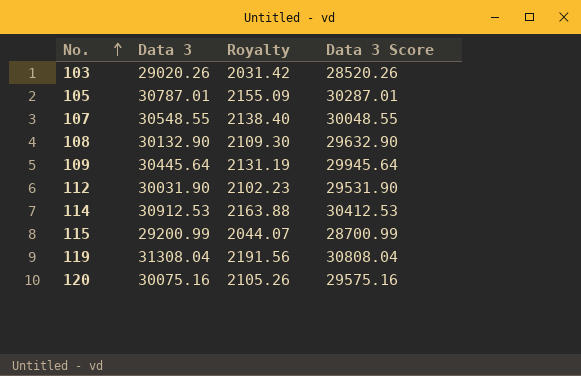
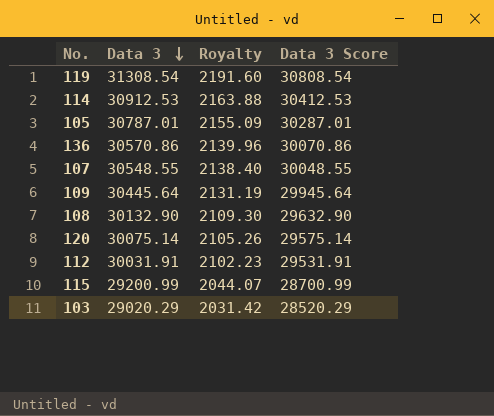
row order: No. ascending -> Data 3 descending
119 | Data 3: 31308.04 -> 31308.54
119 | Royalty: 2191.56 -> 2191.60
119 | Data 3 Score: 30808.04 -> 30808.54
row 136: none -> 30570.86 | 2139.96 | 30070.86
120 | Data 3: 30075.16 -> 30075.14
120 | Data 3 Score: 29575.16 -> 29575.14
112 | Data 3: 30031.90 -> 30031.91
112 | Data 3 Score: 29531.90 -> 29531.91
103 | Data 3: 29020.26 -> 29020.29
103 | Data 3 Score: 28520.26 -> 28520.29

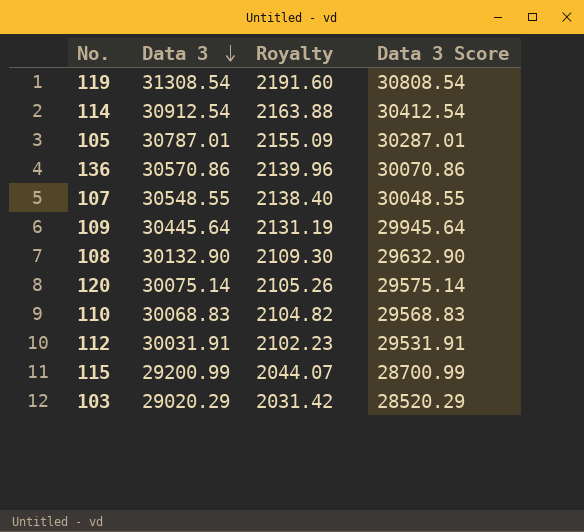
114 | Data 3: 30912.53 -> 30912.54
114 | Data 3 Score: 30412.53 -> 30412.54
row 110: none -> 30068.83 | 2104.82 | 29568.83

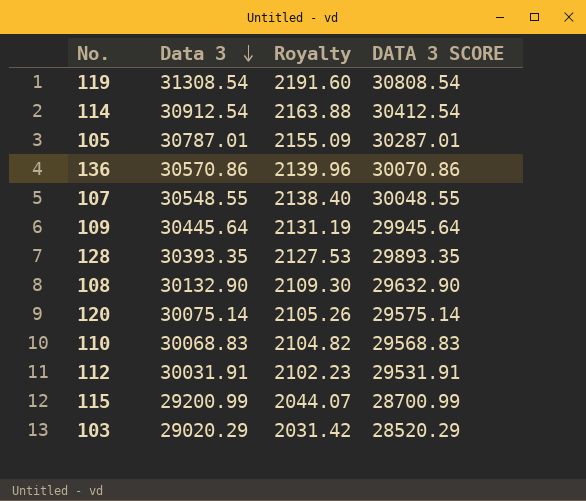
column name: Data 3 Score -> DATA 3 SCORE
row 128: none -> 30393.35 | 2127.53 | 29893.35

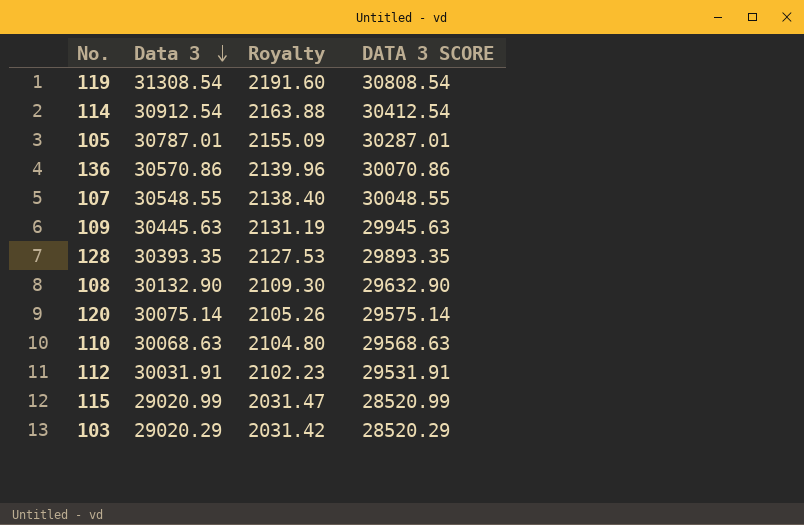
109 | Data 3: 30445.64 -> 30445.63
109 | DATA 3 SCORE: 29945.64 -> 29945.63
110 | Data 3: 30068.83 -> 30068.63
110 | Royalty: 2104.82 -> 2104.80
110 | DATA 3 SCORE: 29568.83 -> 29568.63
115 | Data 3: 29200.99 -> 29020.99
115 | Royalty: 2044.07 -> 2031.47
115 | DATA 3 SCORE: 28700.99 -> 28520.99

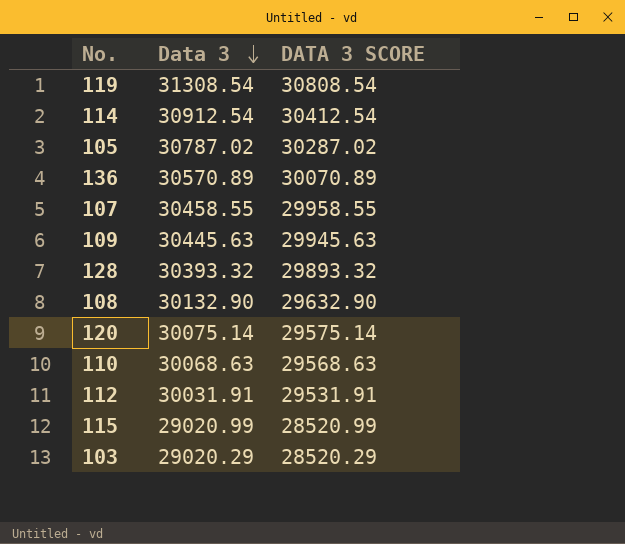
column Royalty | formula: [Data 3] * 0.07 -> none
105 | Data 3: 30787.01 -> 30787.02
105 | DATA 3 SCORE: 30287.01 -> 30287.02
136 | Data 3: 30570.86 -> 30570.89
136 | DATA 3 SCORE: 30070.86 -> 30070.89
107 | Data 3: 30548.55 -> 30458.55
107 | DATA 3 SCORE: 30048.55 -> 29958.55
128 | Data 3: 30393.35 -> 30393.32
128 | DATA 3 SCORE: 29893.35 -> 29893.32

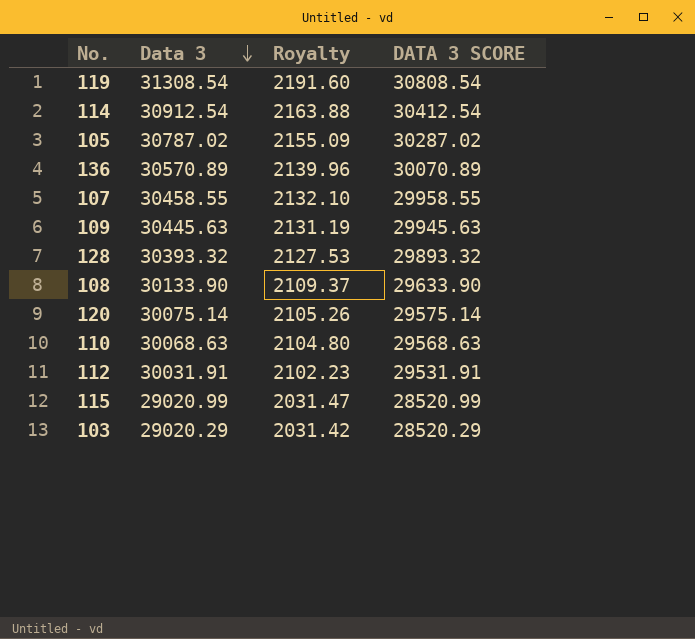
column Royalty | formula: none -> [Data 3] * 0.07
108 | Data 3: 30132.90 -> 30133.90
108 | DATA 3 SCORE: 29632.90 -> 29633.90

